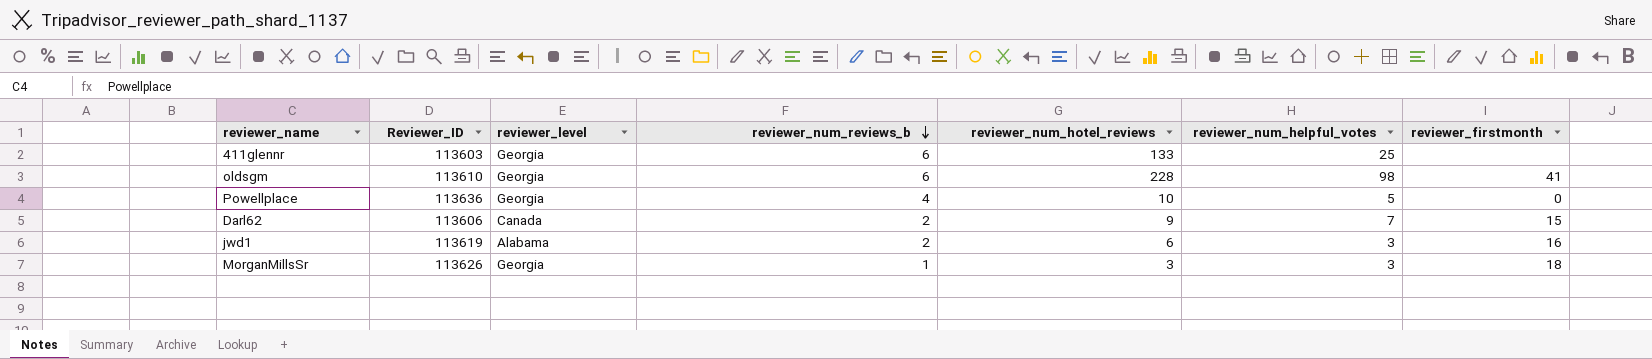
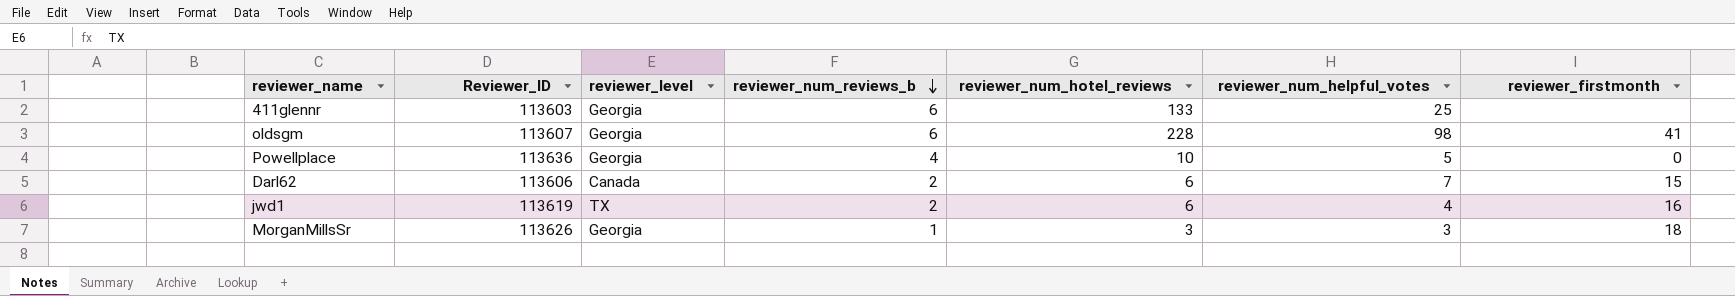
oldsgm | Reviewer_ID: 113610 -> 113607
Darl62 | reviewer_num_hotel_reviews: 9 -> 6
jwd1 | reviewer_level: Alabama -> TX
jwd1 | reviewer_num_helpful_votes: 3 -> 4

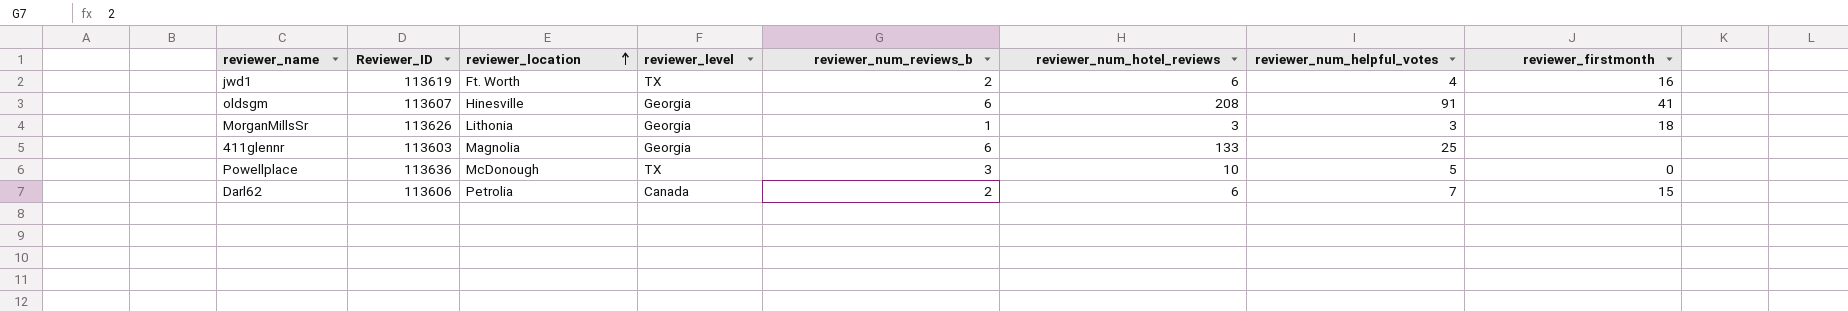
row order: reviewer_num_reviews_b descending -> reviewer_location ascending
column reviewer_location | position: none -> 3
oldsgm | reviewer_num_hotel_reviews: 228 -> 208
oldsgm | reviewer_num_helpful_votes: 98 -> 91
Powellplace | reviewer_level: Georgia -> TX
Powellplace | reviewer_num_reviews_b: 4 -> 3

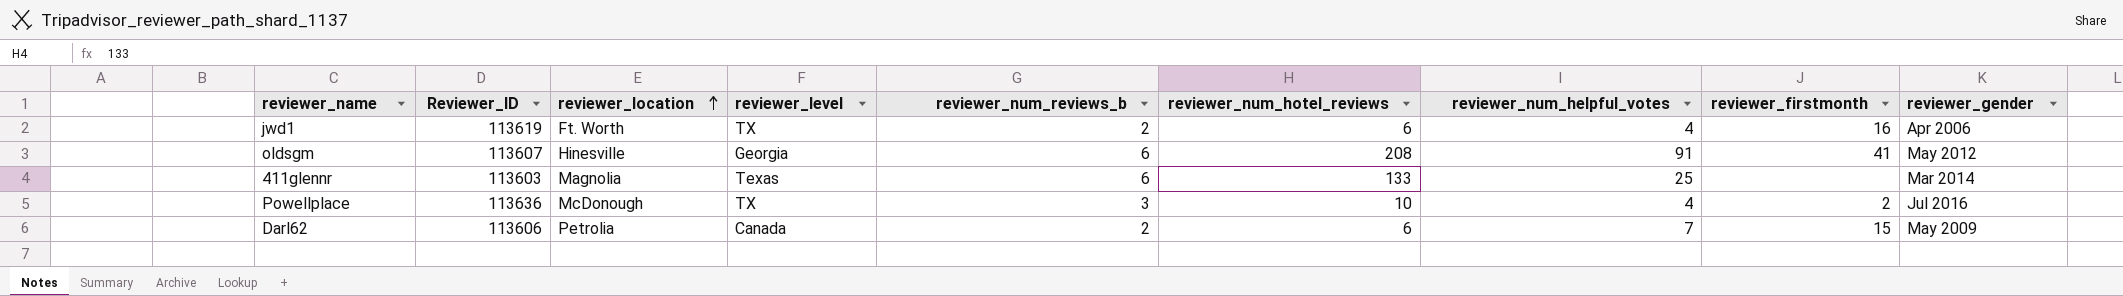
column reviewer_gender | position: none -> 9
row MorganMillsSr: 113626 | Lithonia | Georgia | 1 | 3 | 3 | 18 -> none
411glennr | reviewer_level: Georgia -> Texas
Powellplace | reviewer_num_helpful_votes: 5 -> 4
Powellplace | reviewer_firstmonth: 0 -> 2

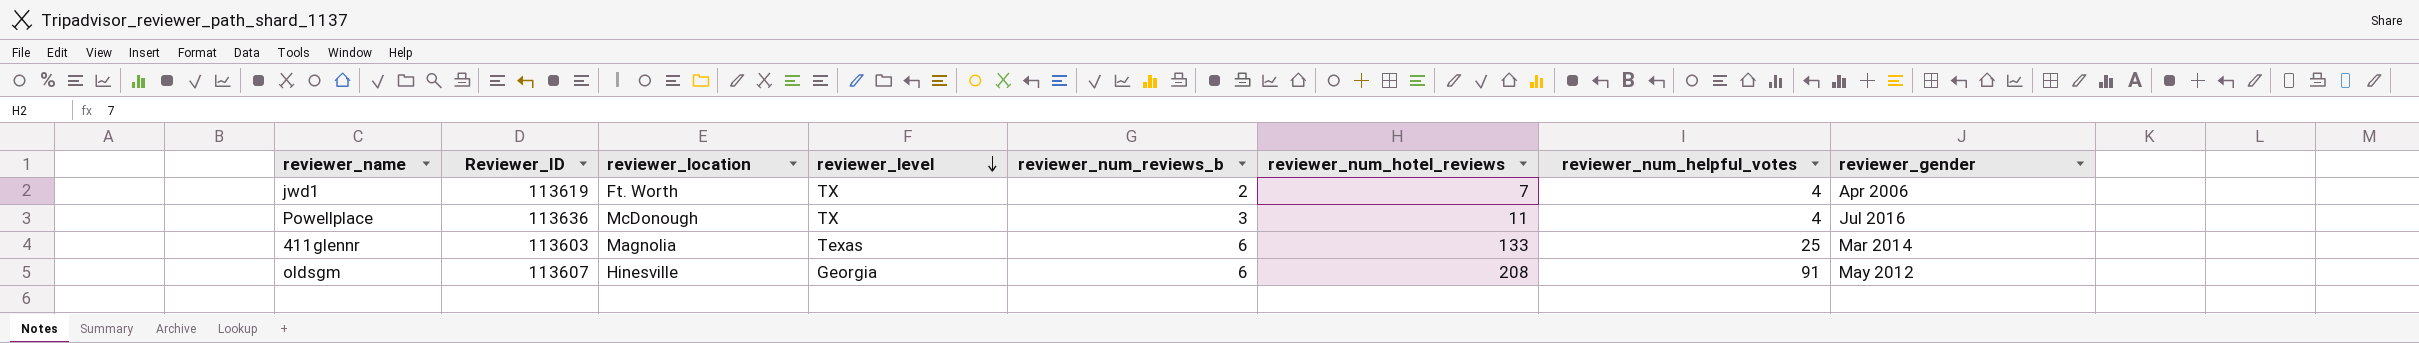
row order: reviewer_location ascending -> reviewer_level descending
column reviewer_firstmonth | position: 8 -> none
row Darl62: 113606 | Petrolia | Canada | 2 | 6 | 7 | 15 | May 2009 -> none
jwd1 | reviewer_num_hotel_reviews: 6 -> 7
Powellplace | reviewer_num_hotel_reviews: 10 -> 11

